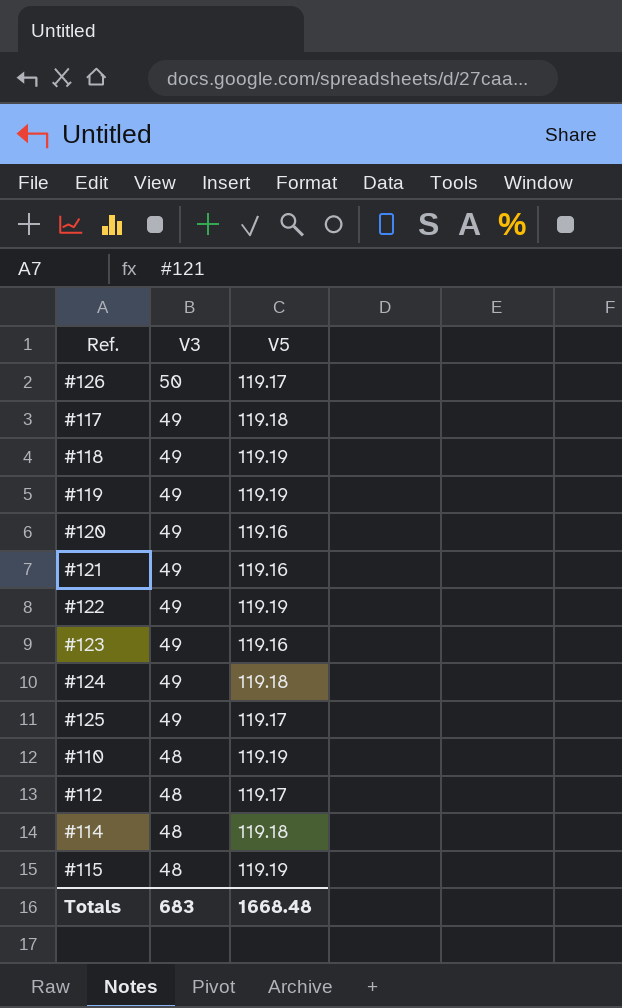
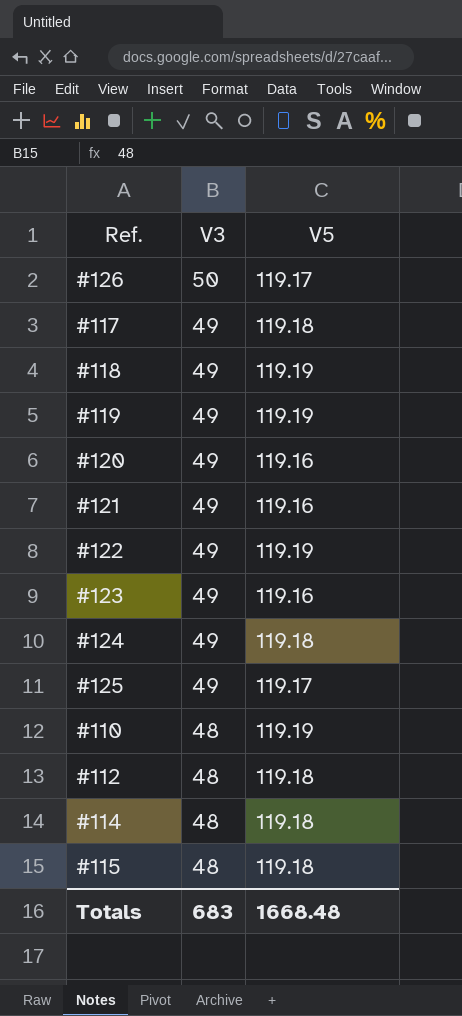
#112 | V5: 119.17 -> 119.18
#115 | V5: 119.19 -> 119.18

